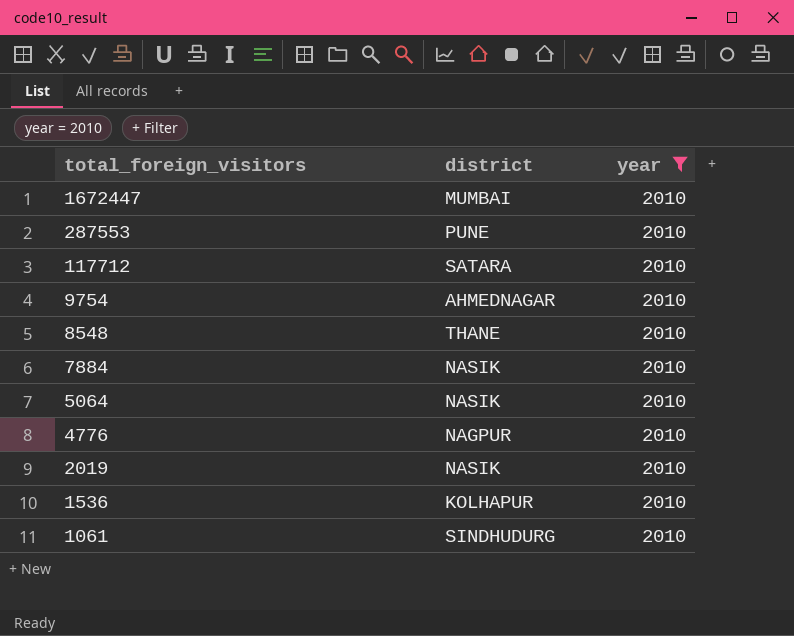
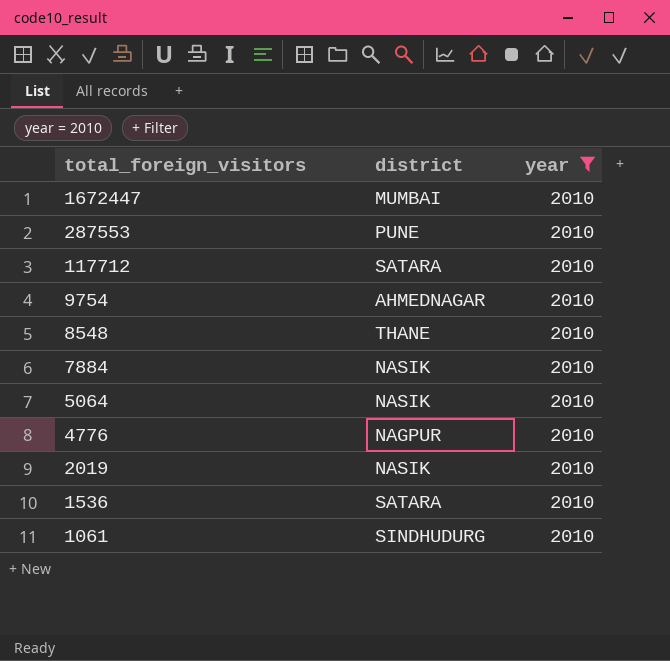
1536 | district: KOLHAPUR -> SATARA

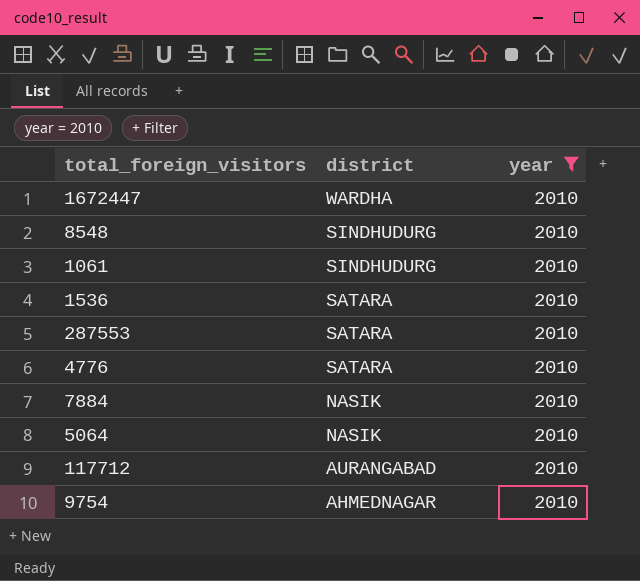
row order: total_foreign_visitors descending -> district descending
row 2019: NASIK | 2010 -> none
1672447 | district: MUMBAI -> WARDHA
8548 | district: THANE -> SINDHUDURG
287553 | district: PUNE -> SATARA
4776 | district: NAGPUR -> SATARA
117712 | district: SATARA -> AURANGABAD

